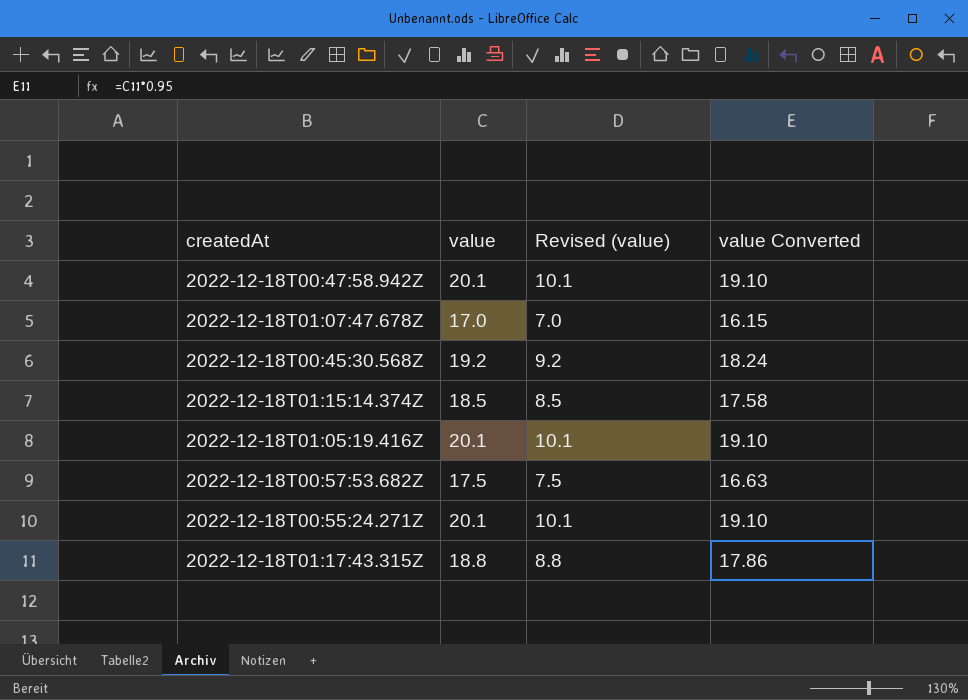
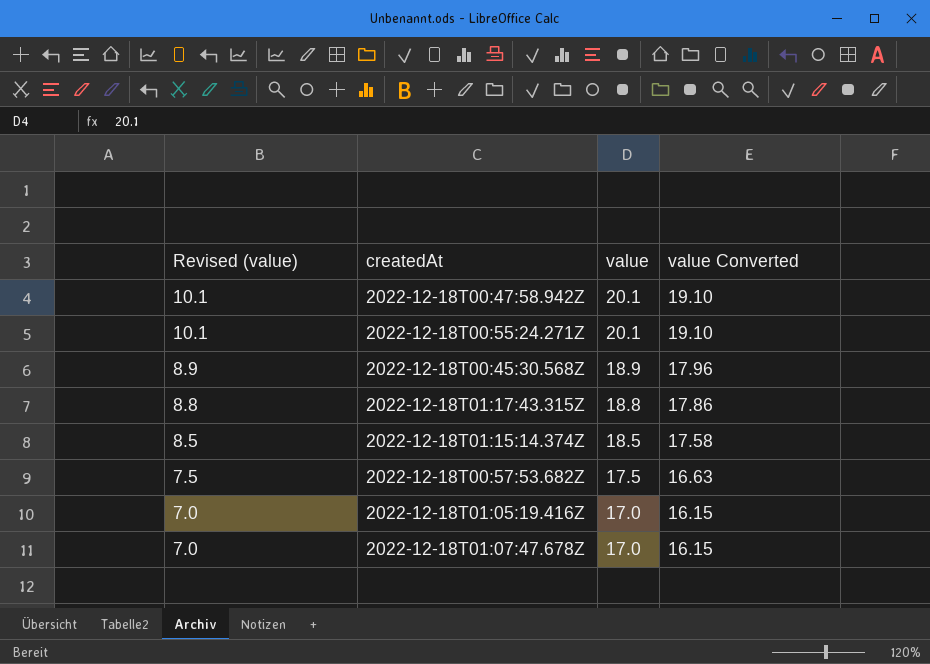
row order: none -> Revised (value) descending
column Revised (value) | position: 3 -> 1
2022-12-18T00:45:30.568Z | Revised (value): 9.2 -> 8.9
2022-12-18T00:45:30.568Z | value: 19.2 -> 18.9
2022-12-18T00:45:30.568Z | value Converted: 18.24 -> 17.96
2022-12-18T01:05:19.416Z | Revised (value): 10.1 -> 7.0
2022-12-18T01:05:19.416Z | value: 20.1 -> 17.0
2022-12-18T01:05:19.416Z | value Converted: 19.10 -> 16.15

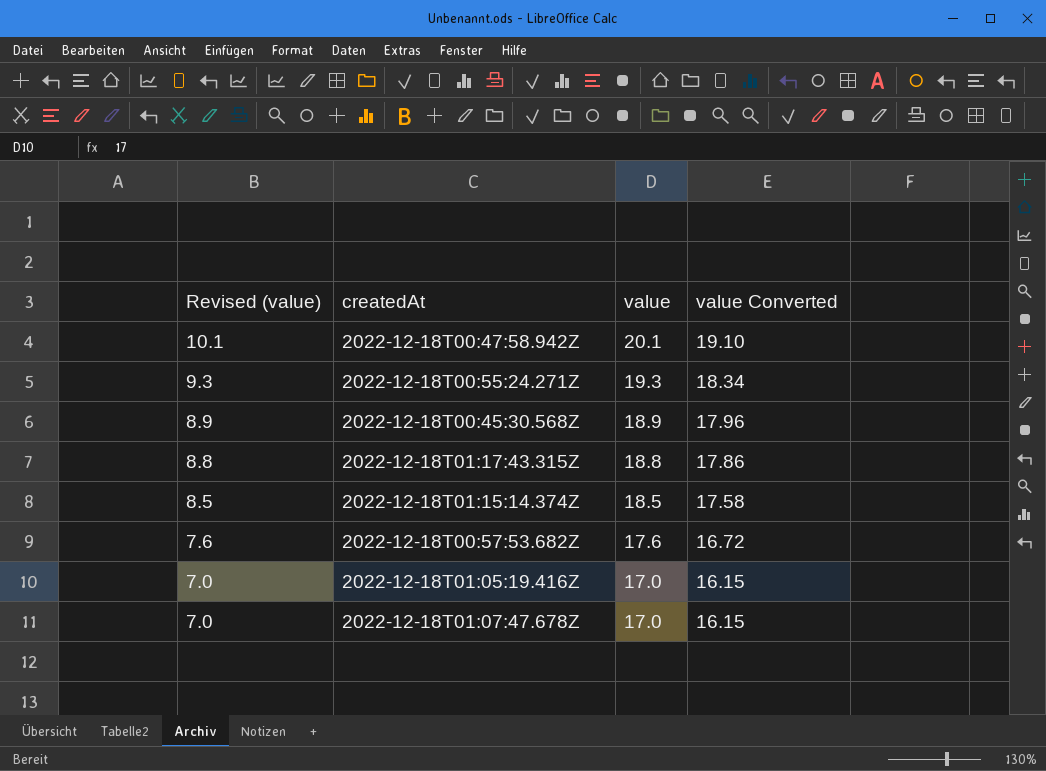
2022-12-18T00:55:24.271Z | Revised (value): 10.1 -> 9.3
2022-12-18T00:55:24.271Z | value: 20.1 -> 19.3
2022-12-18T00:55:24.271Z | value Converted: 19.10 -> 18.34
2022-12-18T00:57:53.682Z | Revised (value): 7.5 -> 7.6
2022-12-18T00:57:53.682Z | value: 17.5 -> 17.6
2022-12-18T00:57:53.682Z | value Converted: 16.63 -> 16.72

